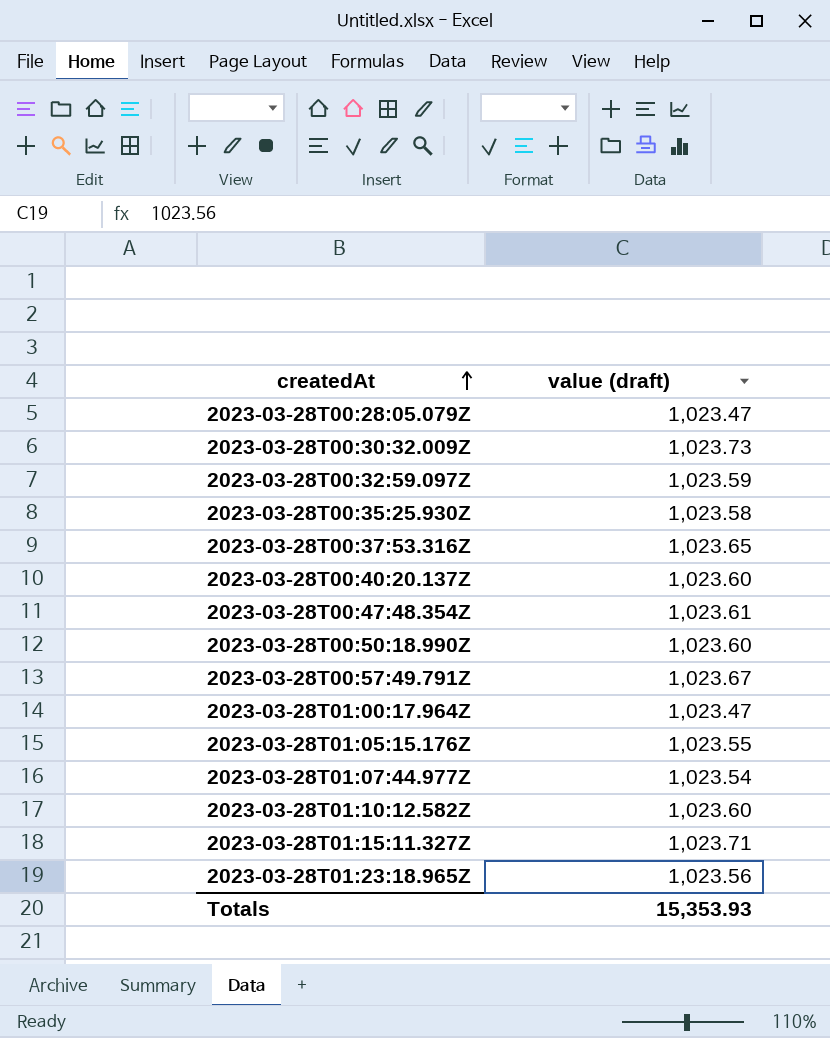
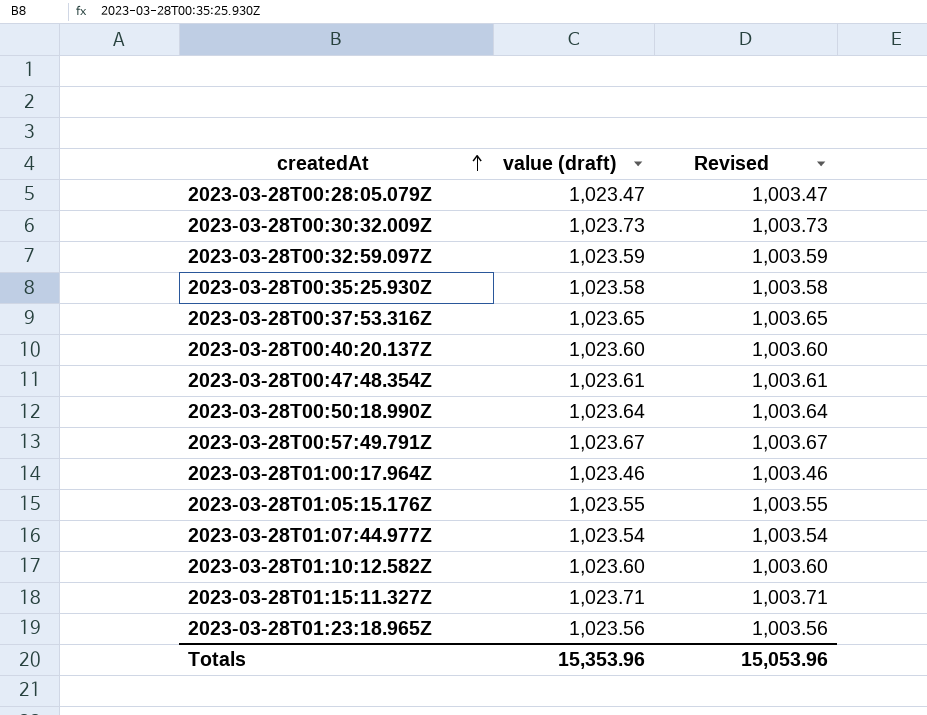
column Revised | formula: none -> [value (draft)] - 20
2023-03-28T00:50:18.990Z | value (draft): 1,023.60 -> 1,023.64
2023-03-28T01:00:17.964Z | value (draft): 1,023.47 -> 1,023.46
Totals | value (draft): 15,353.93 -> 15,353.96

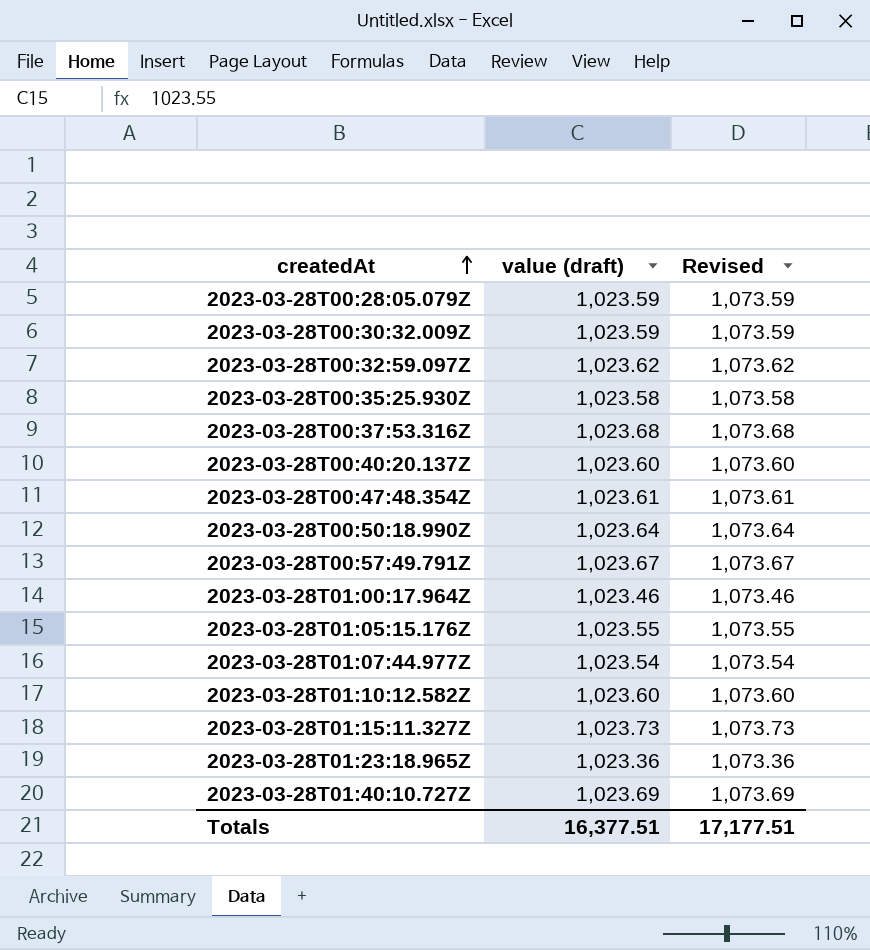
column Revised | formula: [value (draft)] - 20 -> [value (draft)] + 50
2023-03-28T00:28:05.079Z | value (draft): 1,023.47 -> 1,023.59
2023-03-28T00:30:32.009Z | value (draft): 1,023.73 -> 1,023.59
2023-03-28T00:32:59.097Z | value (draft): 1,023.59 -> 1,023.62
2023-03-28T00:37:53.316Z | value (draft): 1,023.65 -> 1,023.68
2023-03-28T01:15:11.327Z | value (draft): 1,023.71 -> 1,023.73
2023-03-28T01:23:18.965Z | value (draft): 1,023.56 -> 1,023.36
row 2023-03-28T01:40:10.727Z: none -> 1,023.69 | 1,073.69
Totals | value (draft): 15,353.96 -> 16,377.51
Totals | Revised: 15,053.96 -> 17,177.51

